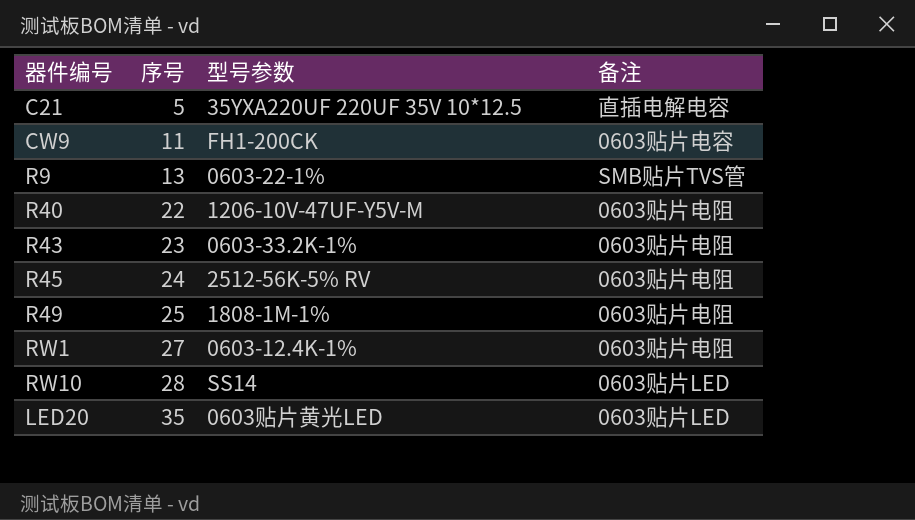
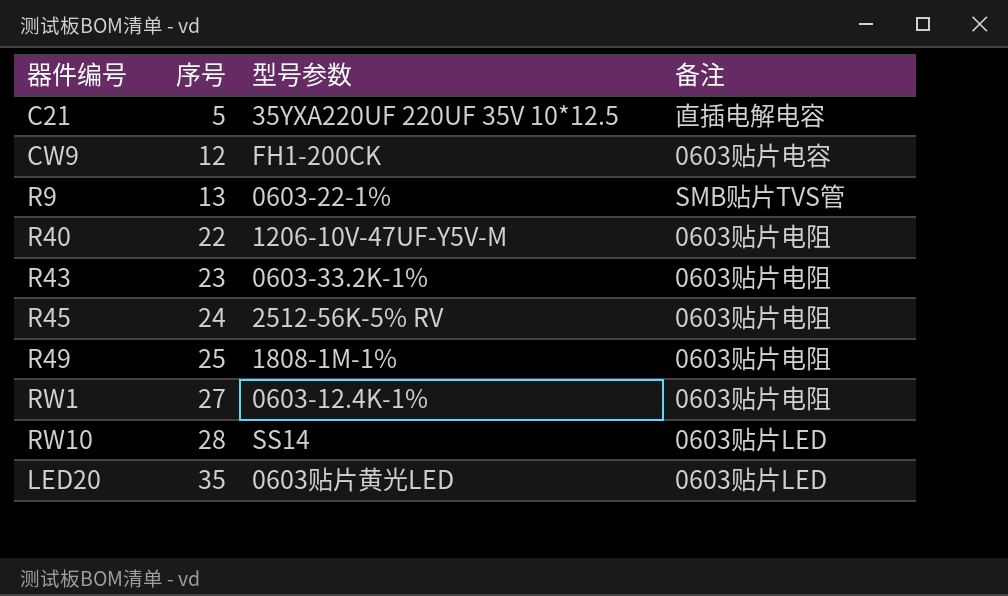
CW9 | 序号: 11 -> 12

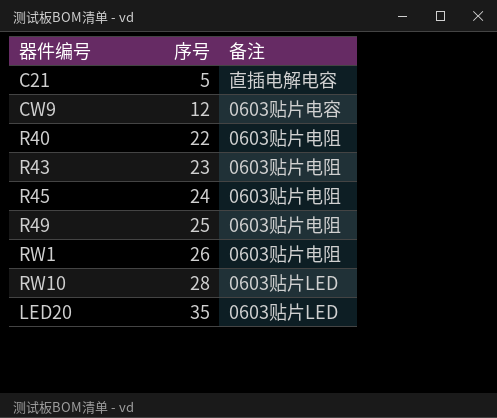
column 型号参数 | position: 3 -> none
row R9: 13 | 0603-22-1% | SMB贴片TVS管 -> none
RW1 | 序号: 27 -> 26

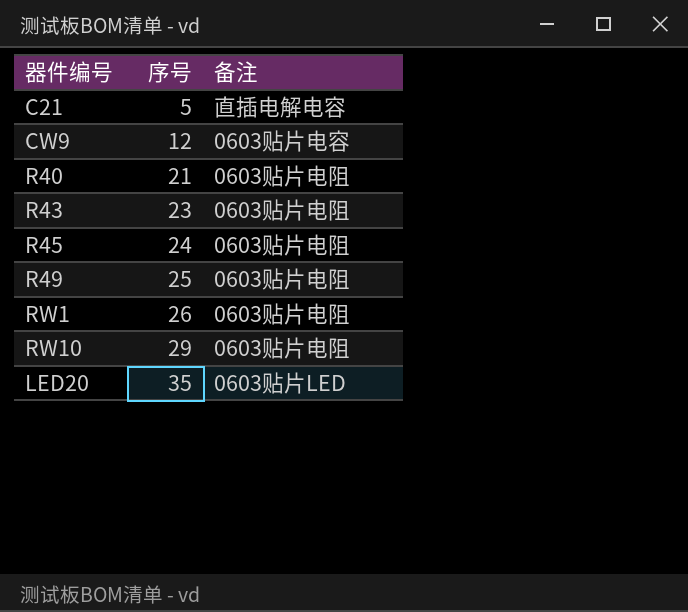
R40 | 序号: 22 -> 21
RW10 | 序号: 28 -> 29
RW10 | 备注: 0603贴片LED -> 0603贴片电阻

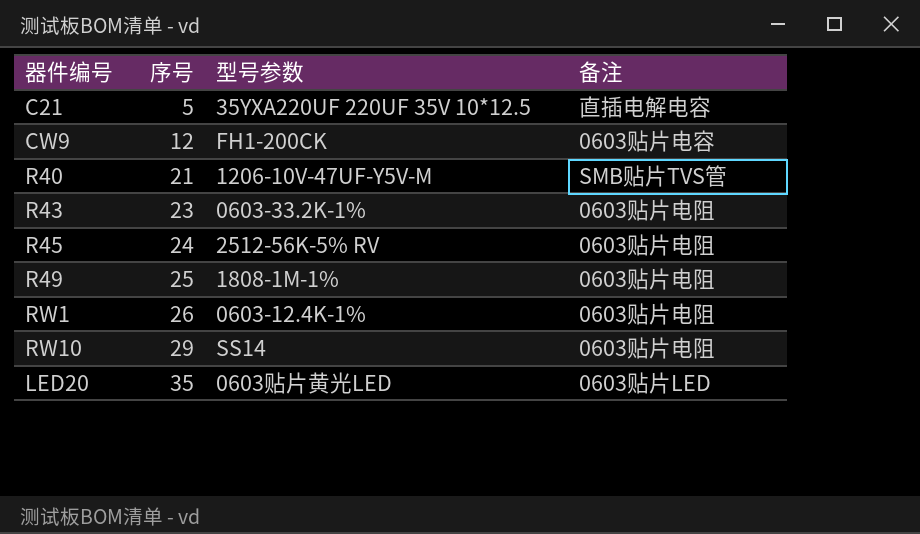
column 型号参数 | position: none -> 3
R40 | 备注: 0603贴片电阻 -> SMB贴片TVS管

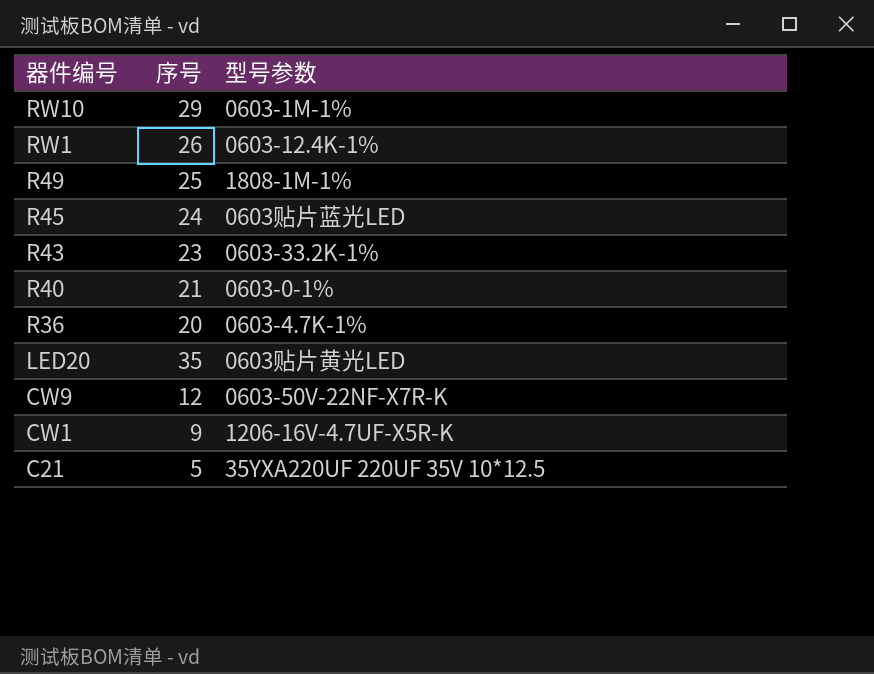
row order: 序号 ascending -> 器件编号 descending
column 备注 | position: 4 -> none
RW10 | 型号参数: SS14 -> 0603-1M-1%
R45 | 型号参数: 2512-56K-5% RV -> 0603贴片蓝光LED
R40 | 型号参数: 1206-10V-47UF-Y5V-M -> 0603-0-1%
row R36: none -> 20 | 0603-4.7K-1%
CW9 | 型号参数: FH1-200CK -> 0603-50V-22NF-X7R-K
row CW1: none -> 9 | 1206-16V-4.7UF-X5R-K

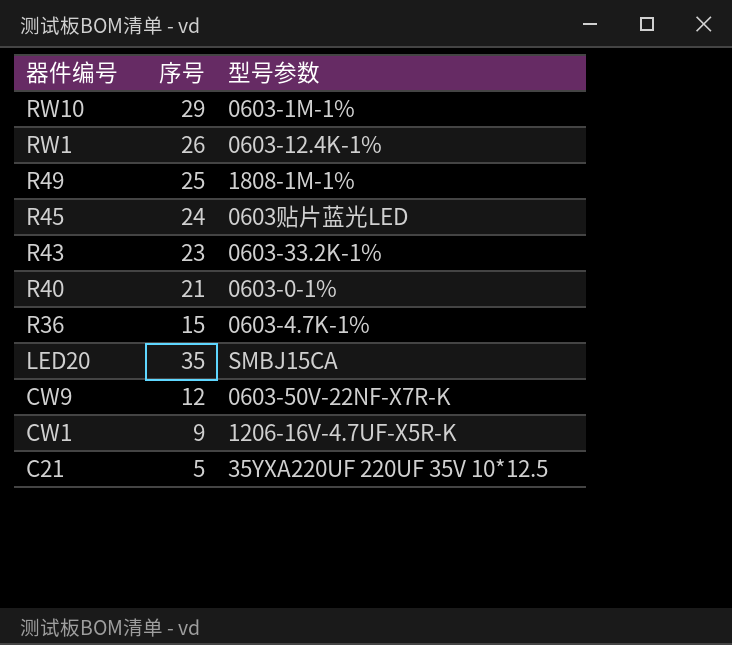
R36 | 序号: 20 -> 15
LED20 | 型号参数: 0603贴片黄光LED -> SMBJ15CA

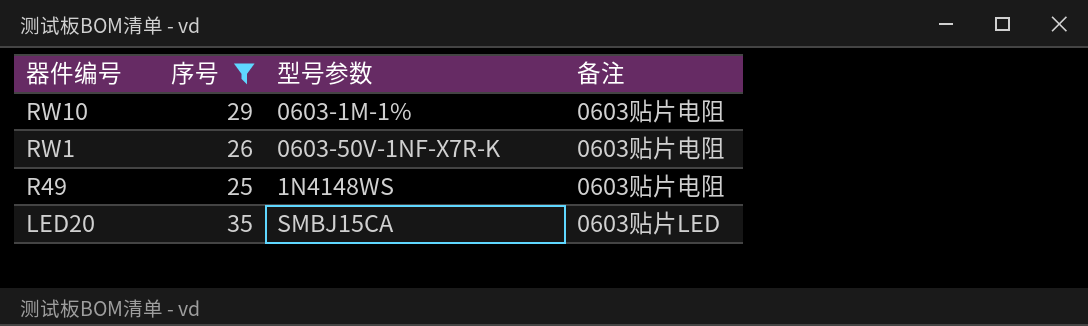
filter: none -> 序号 >= 25
column 备注 | position: none -> 4
RW1 | 型号参数: 0603-12.4K-1% -> 0603-50V-1NF-X7R-K
R49 | 型号参数: 1808-1M-1% -> 1N4148WS

